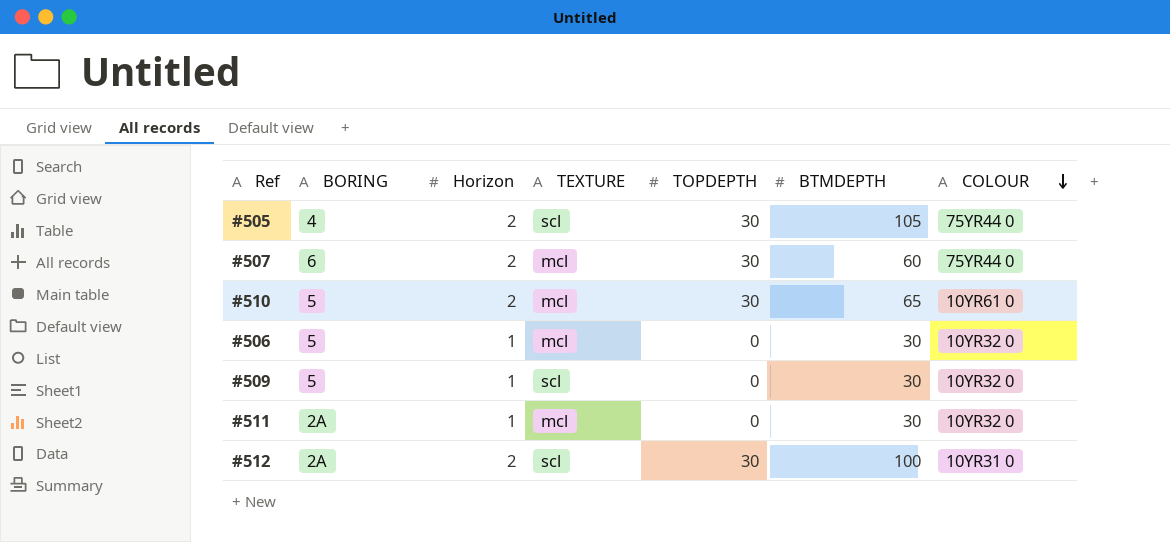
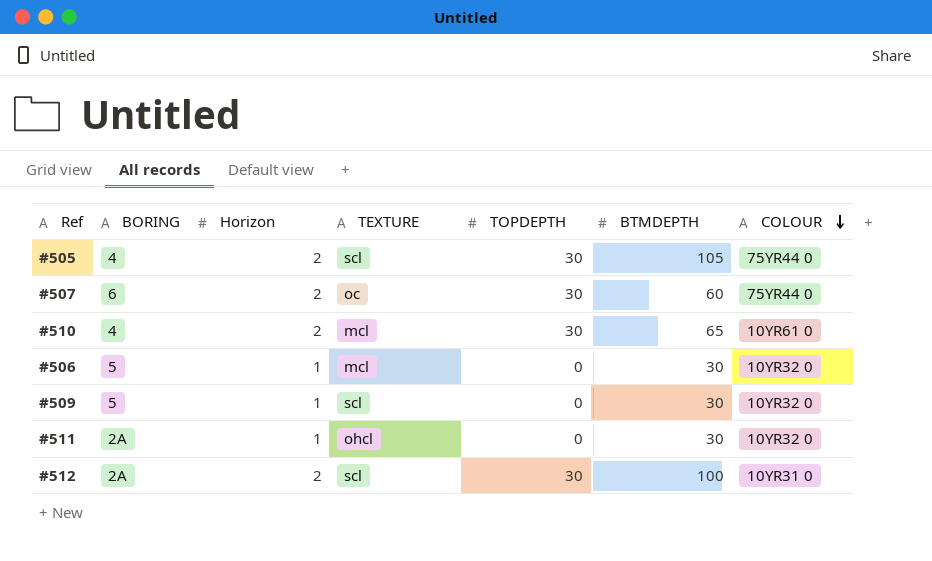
#507 | TEXTURE: mcl -> oc
#510 | BORING: 5 -> 4
#511 | TEXTURE: mcl -> ohcl

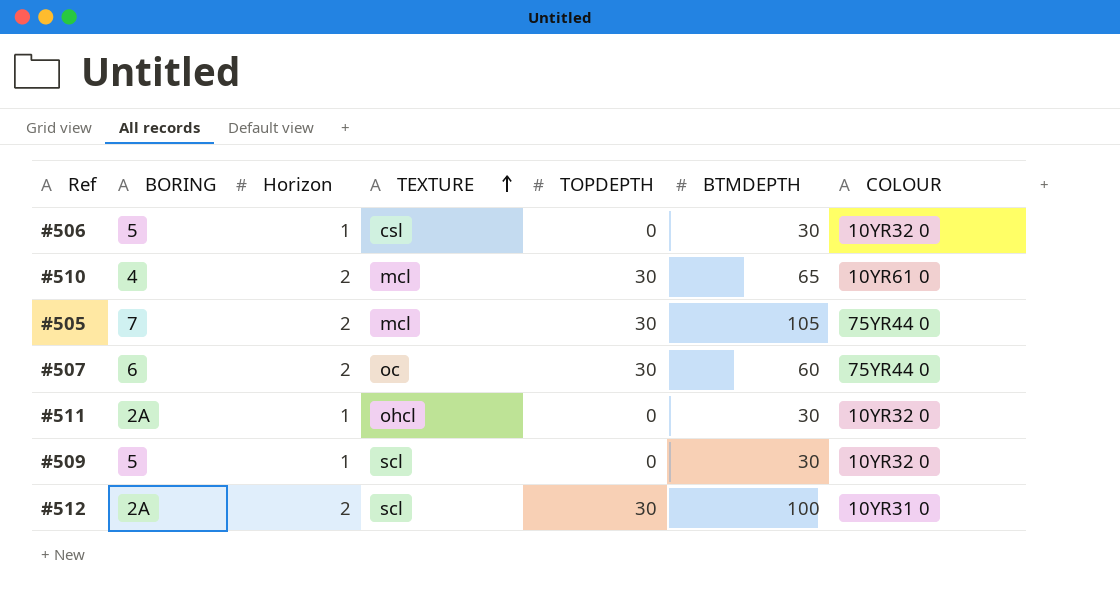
row order: COLOUR descending -> TEXTURE ascending
#506 | TEXTURE: mcl -> csl
#505 | BORING: 4 -> 7
#505 | TEXTURE: scl -> mcl

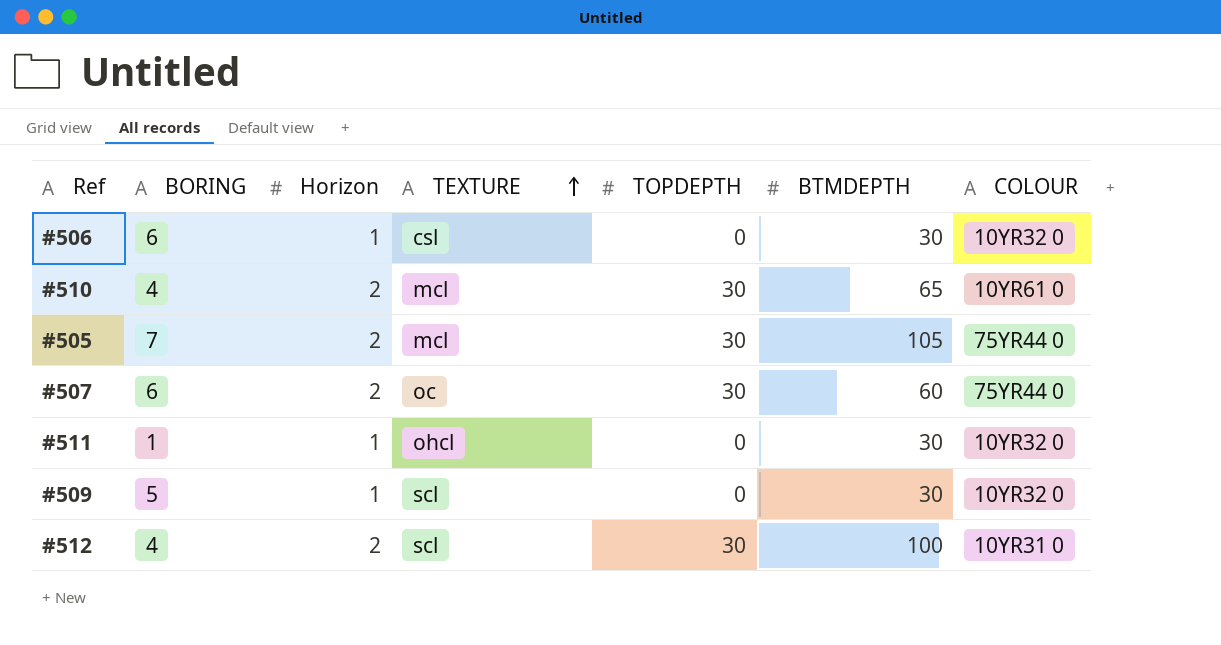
#506 | BORING: 5 -> 6
#511 | BORING: 2A -> 1
#512 | BORING: 2A -> 4

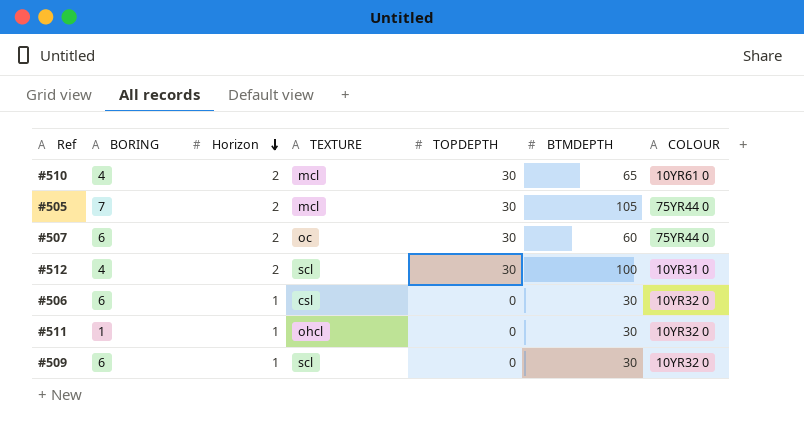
row order: TEXTURE ascending -> Horizon descending
#509 | BORING: 5 -> 6

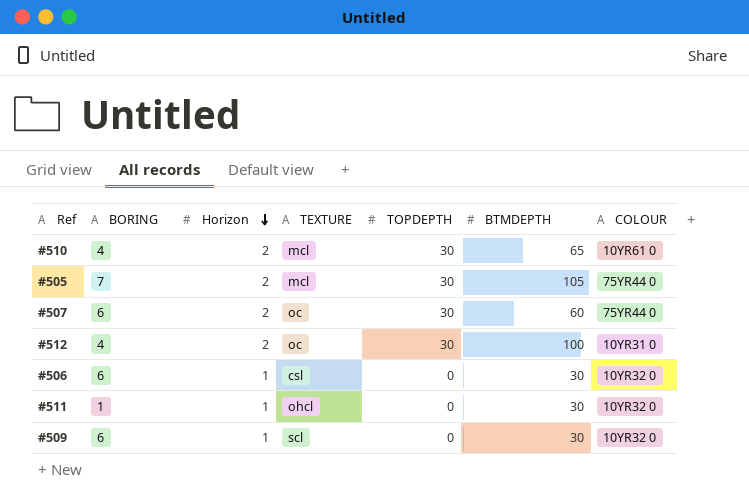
#512 | TEXTURE: scl -> oc

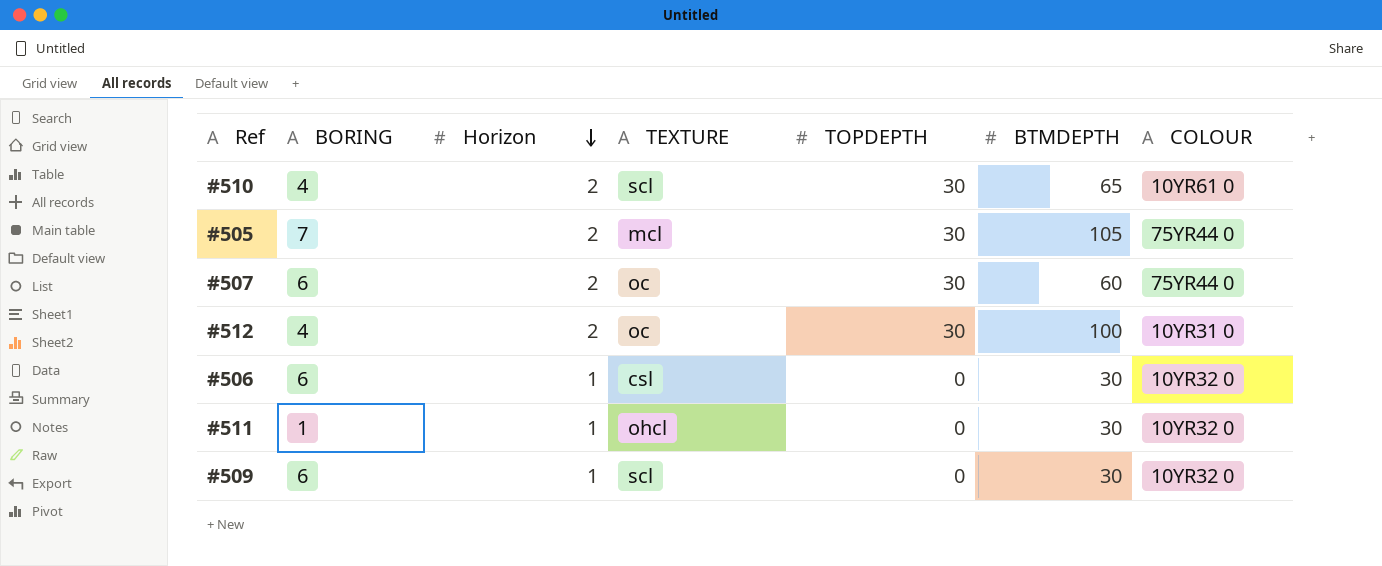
#510 | TEXTURE: mcl -> scl

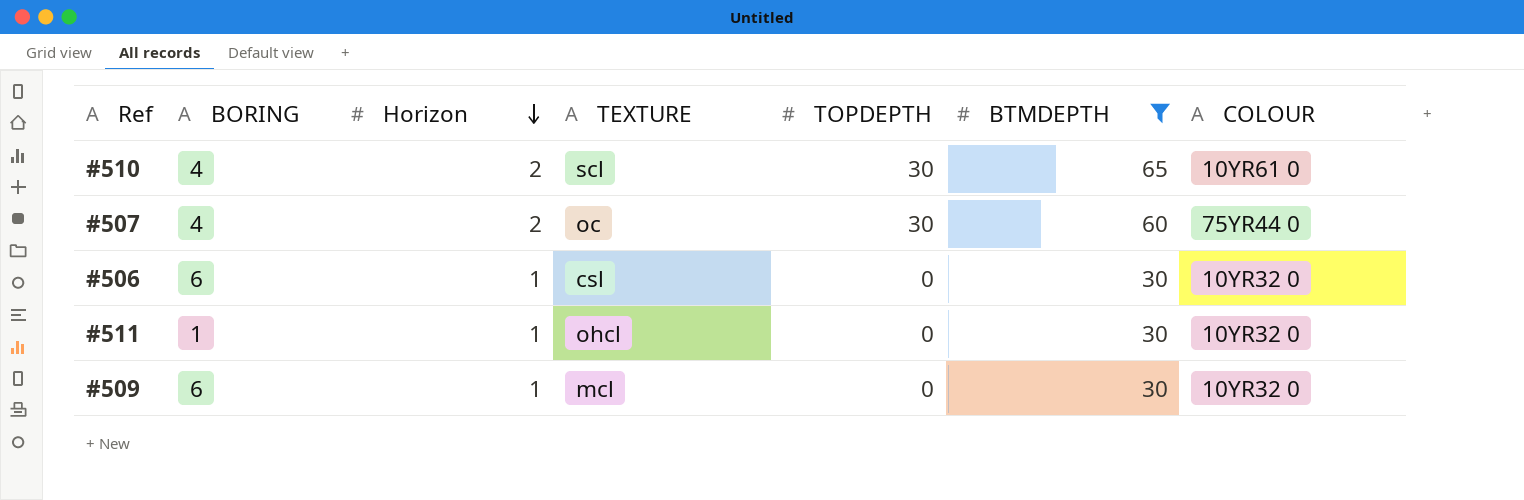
filter: none -> BTMDEPTH <= 65
#507 | BORING: 6 -> 4
#509 | TEXTURE: scl -> mcl

